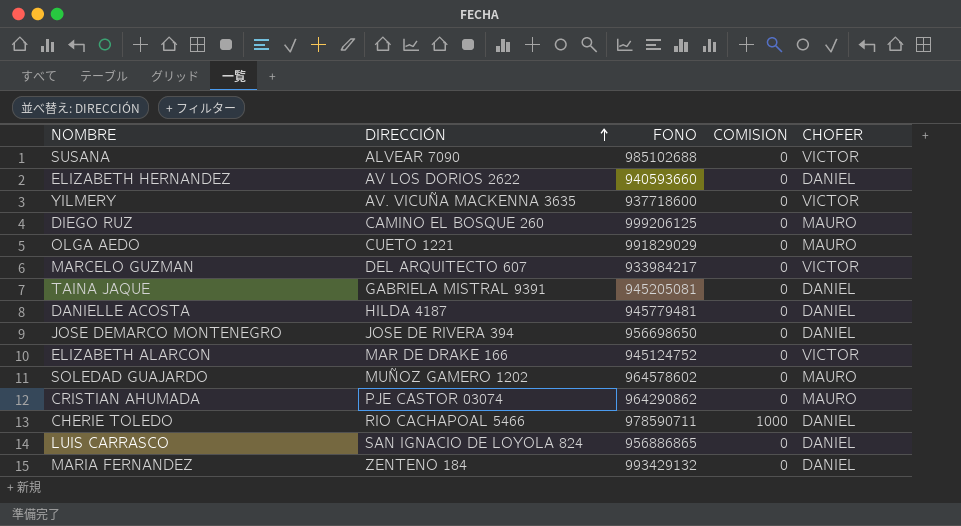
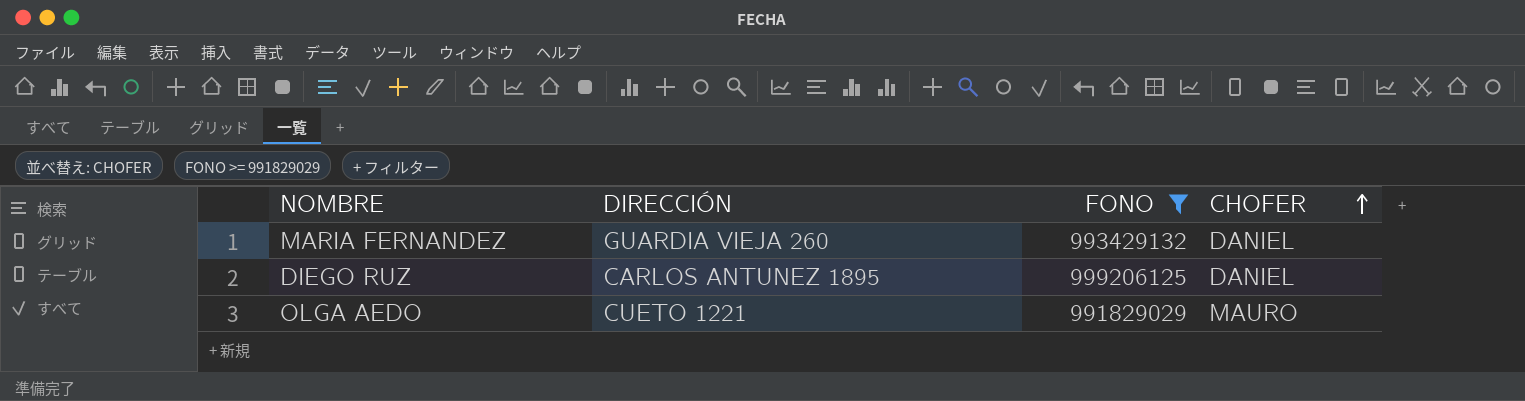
filter: none -> FONO >= 991829029
row order: DIRECCIÓN ascending -> CHOFER ascending
column COMISION | position: 4 -> none
MARIA FERNANDEZ | DIRECCIÓN: ZENTENO 184 -> GUARDIA VIEJA 260
DIEGO RUZ | DIRECCIÓN: CAMINO EL BOSQUE 260 -> CARLOS ANTUNEZ 1895
DIEGO RUZ | CHOFER: MAURO -> DANIEL

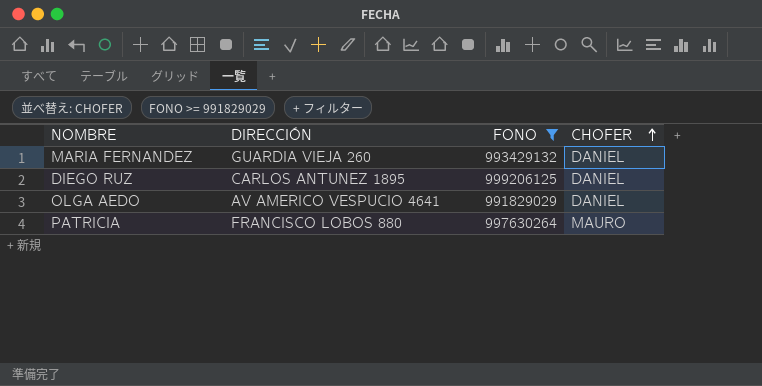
OLGA AEDO | DIRECCIÓN: CUETO 1221 -> AV AMERICO VESPUCIO 4641
OLGA AEDO | CHOFER: MAURO -> DANIEL
row PATRICIA: none -> FRANCISCO LOBOS 880 | 997630264 | MAURO

